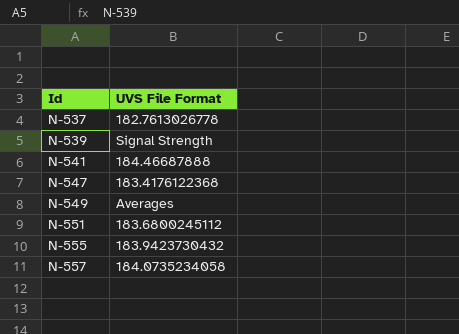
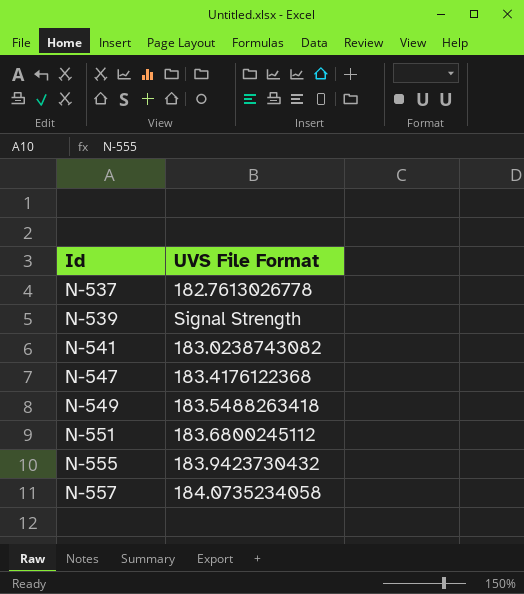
N-541 | UVS File Format: 184.46687888 -> 183.0238743082
N-549 | UVS File Format: Averages -> 183.5488263418

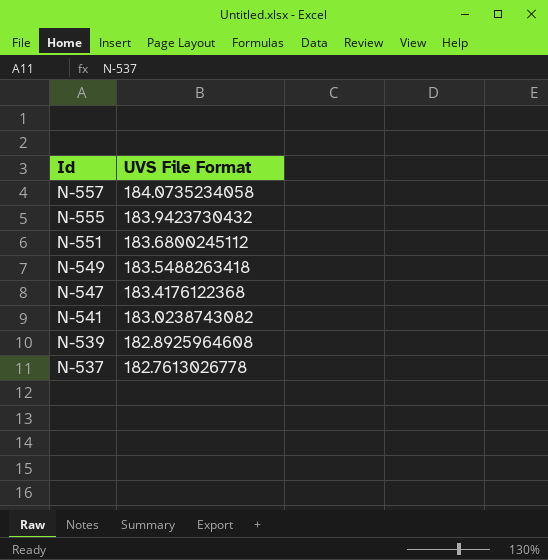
row order: Id ascending -> Id descending
N-539 | UVS File Format: Signal Strength -> 182.8925964608

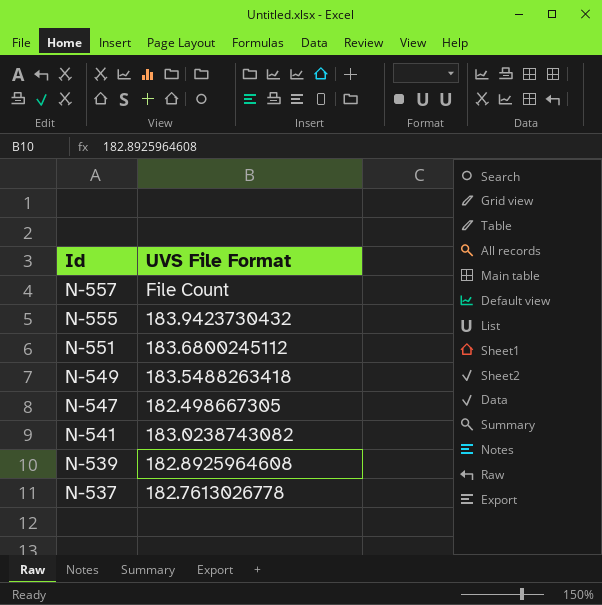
N-557 | UVS File Format: 184.0735234058 -> File Count
N-547 | UVS File Format: 183.4176122368 -> 182.498667305

